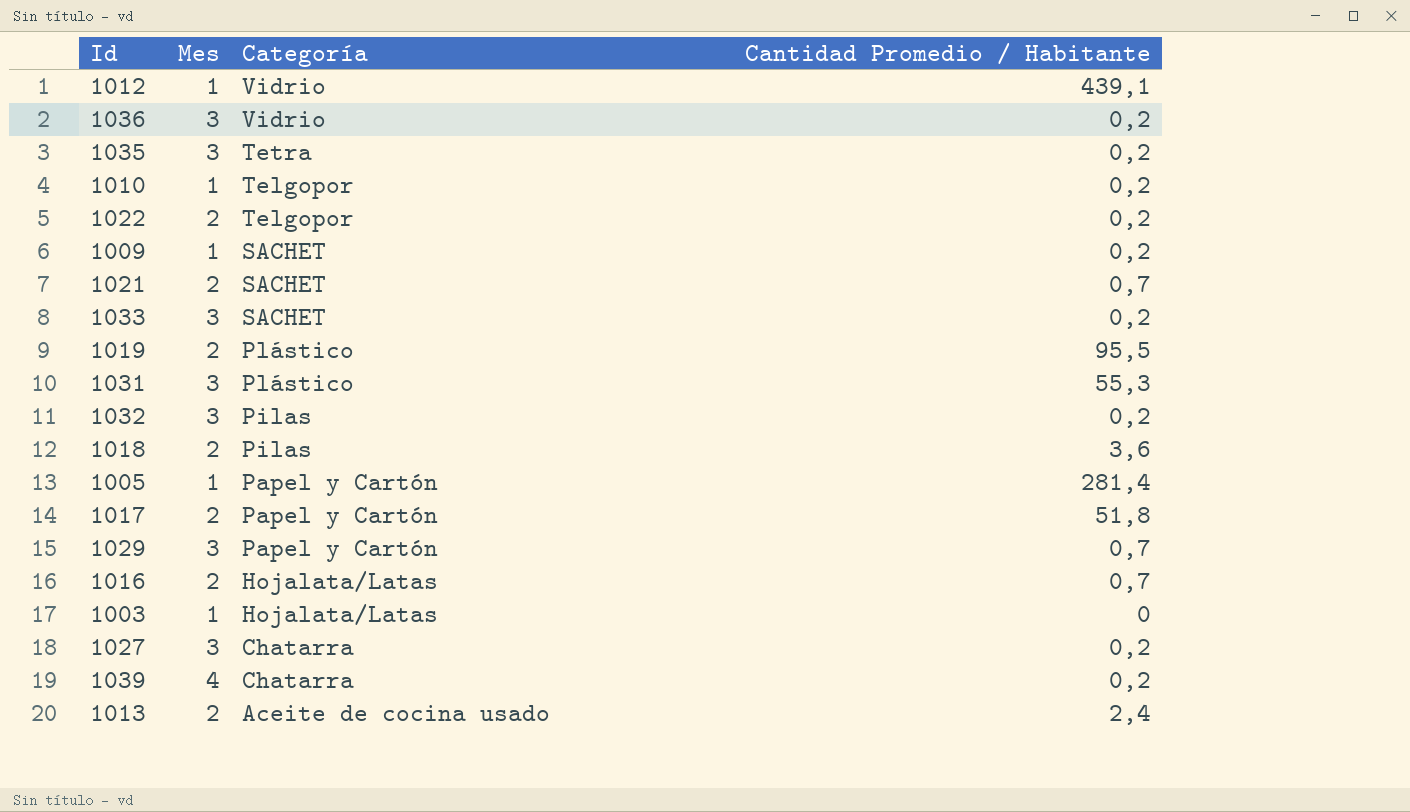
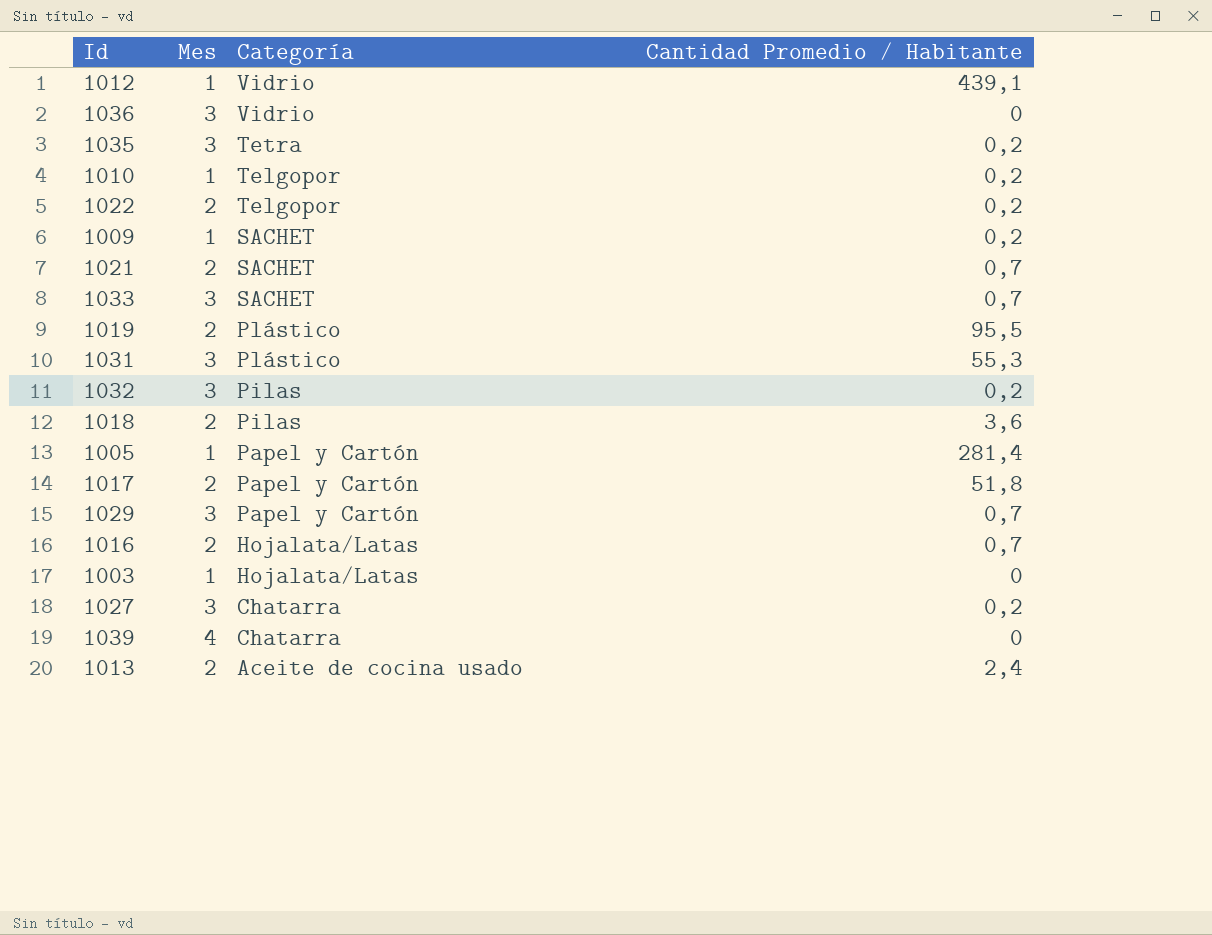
1036 | Cantidad Promedio / Habitante: 0,2 -> 0
1033 | Cantidad Promedio / Habitante: 0,2 -> 0,7
1039 | Cantidad Promedio / Habitante: 0,2 -> 0

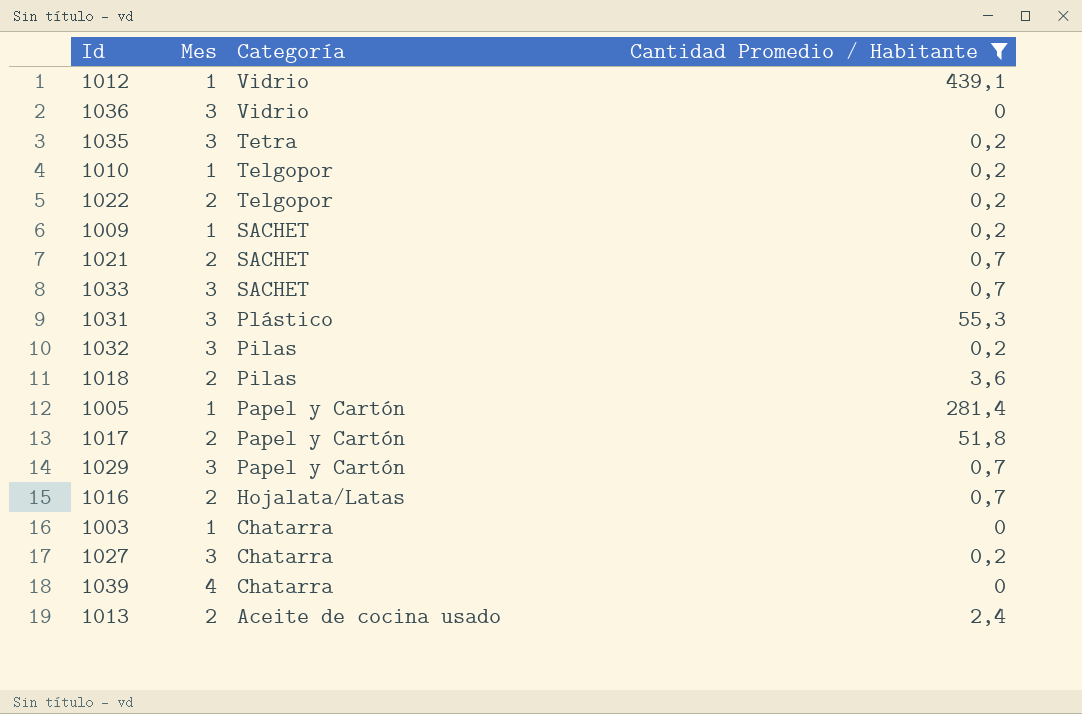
filter: none -> Cantidad Promedio / Habitante != 95,5
1003 | Categoría: Hojalata/Latas -> Chatarra

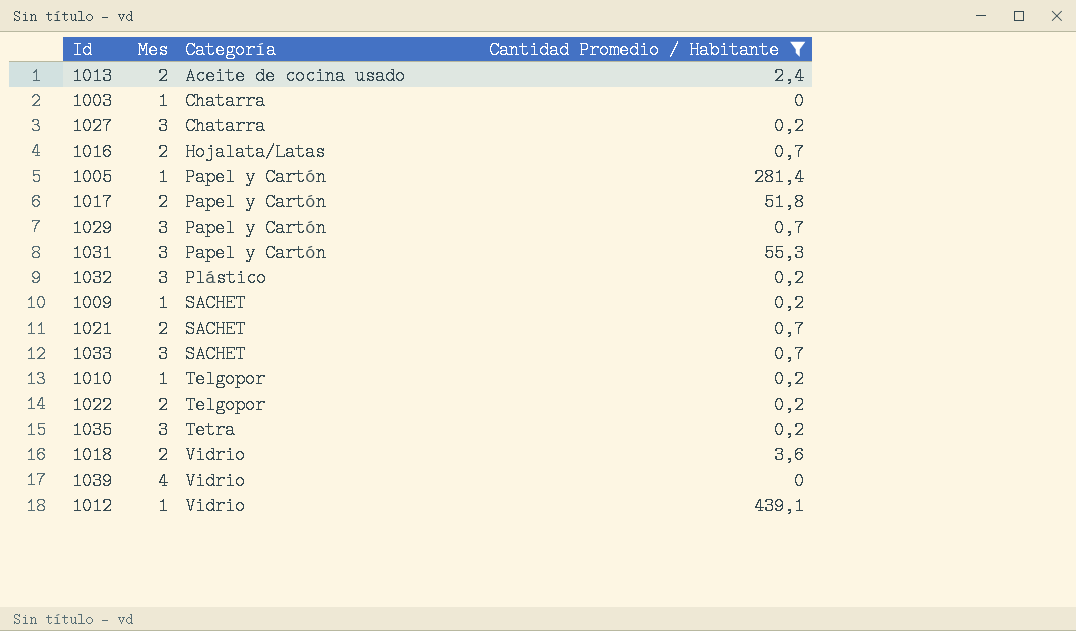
row order: Categoría descending -> Categoría ascending
row 1036: 3 | Vidrio | 0 -> none
1031 | Categoría: Plástico -> Papel y Cartón
1032 | Categoría: Pilas -> Plástico
1018 | Categoría: Pilas -> Vidrio
1039 | Categoría: Chatarra -> Vidrio

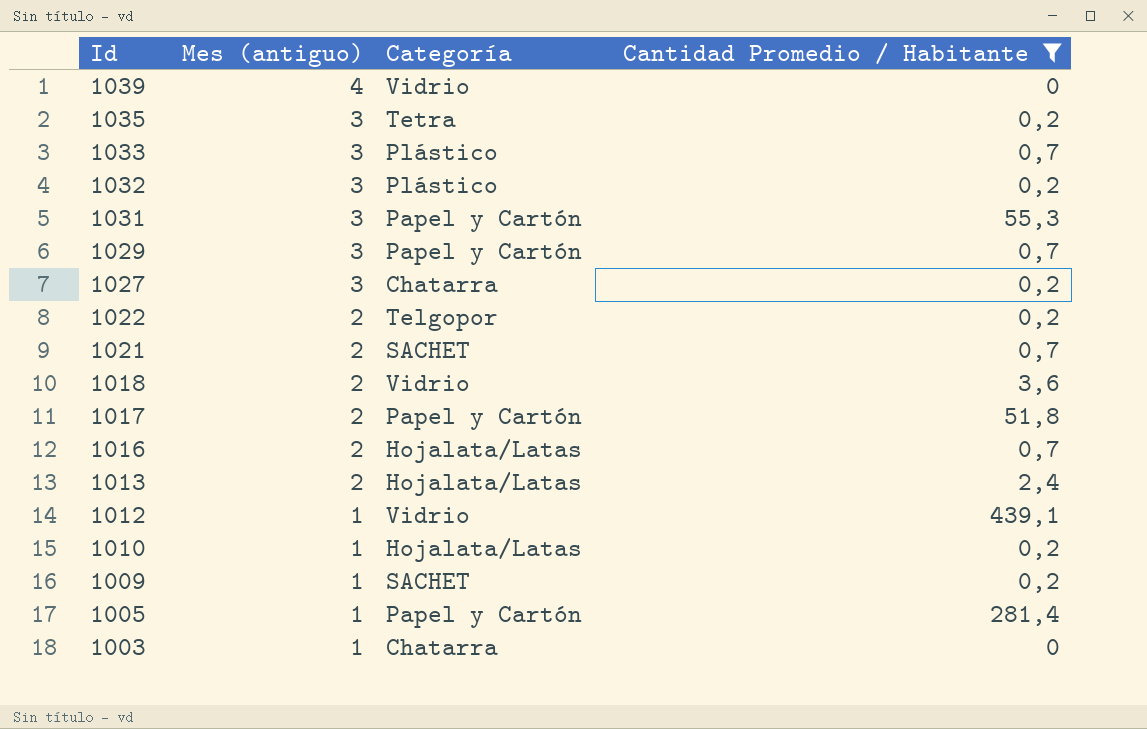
row order: Categoría ascending -> Id descending
column name: Mes -> Mes (antiguo)
1033 | Categoría: SACHET -> Plástico
1013 | Categoría: Aceite de cocina usado -> Hojalata/Latas
1010 | Categoría: Telgopor -> Hojalata/Latas

